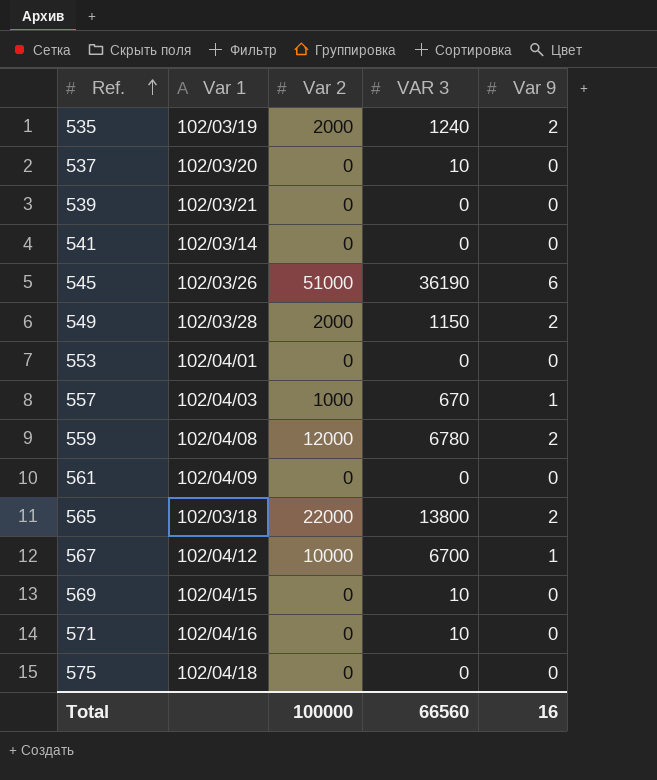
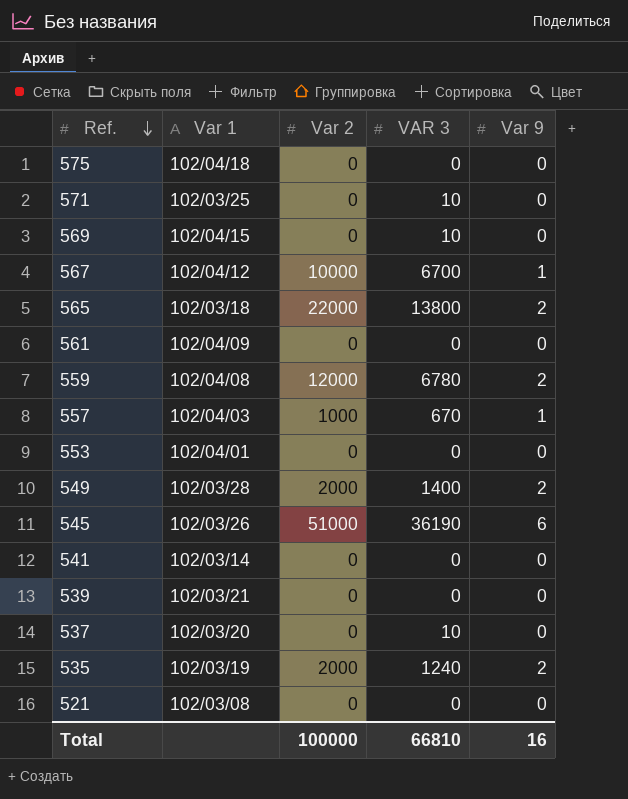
row order: Ref. ascending -> Ref. descending
571 | Var 1: 102/04/16 -> 102/03/25
549 | VAR 3: 1150 -> 1400
row 521: none -> 102/03/08 | 0 | 0 | 0
Total | VAR 3: 66560 -> 66810

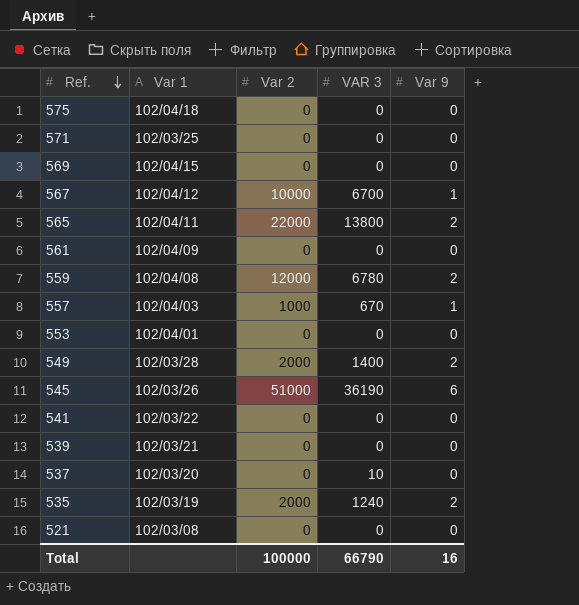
571 | VAR 3: 10 -> 0
569 | VAR 3: 10 -> 0
565 | Var 1: 102/03/18 -> 102/04/11
541 | Var 1: 102/03/14 -> 102/03/22
Total | VAR 3: 66810 -> 66790

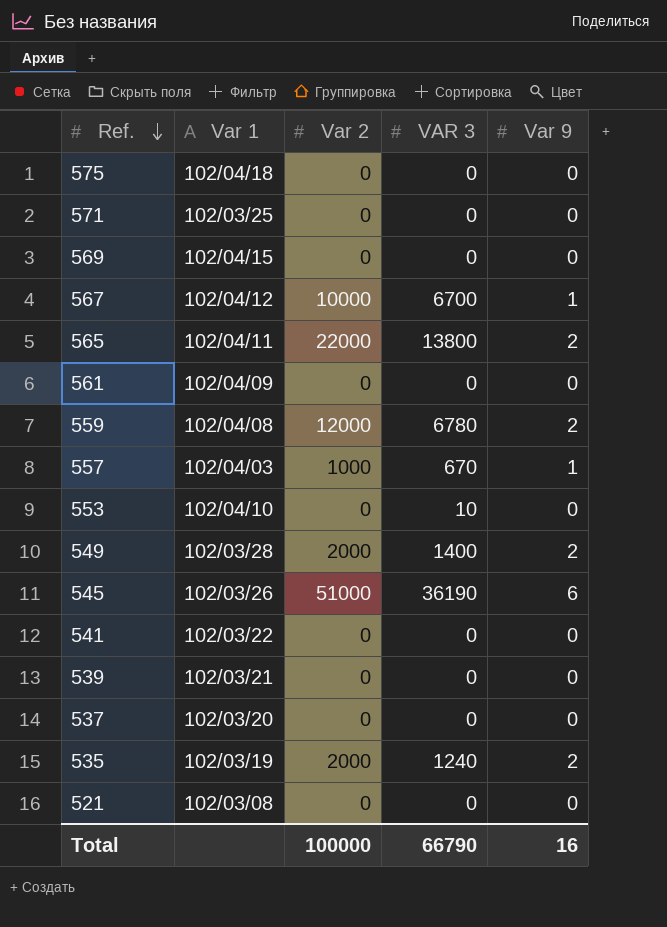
553 | Var 1: 102/04/01 -> 102/04/10
553 | VAR 3: 0 -> 10
537 | VAR 3: 10 -> 0

